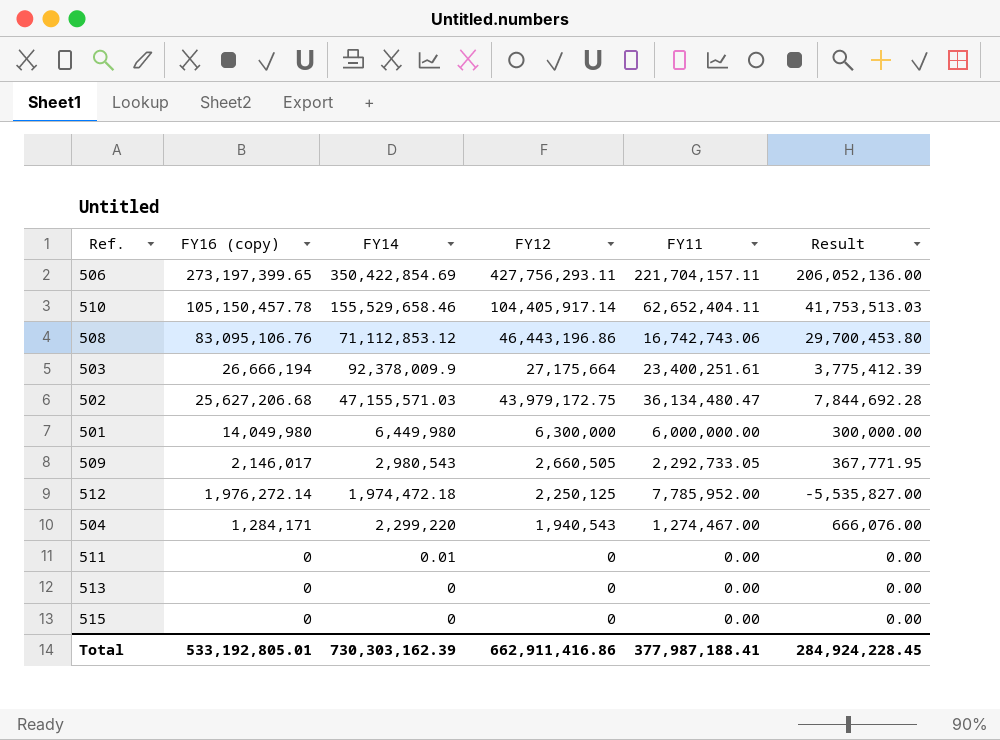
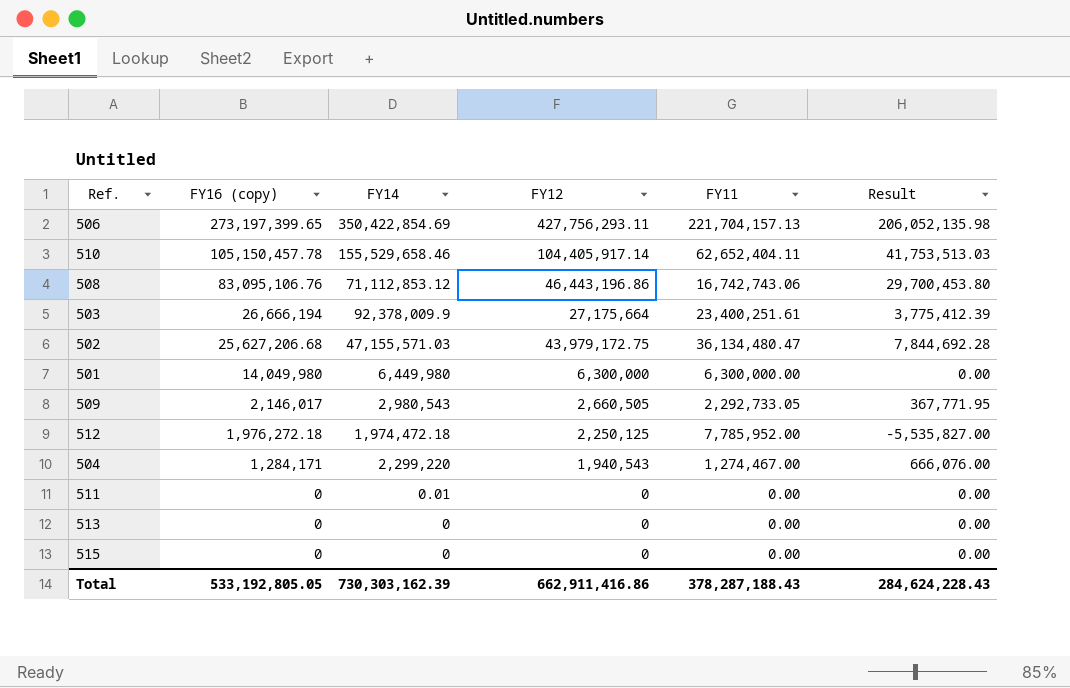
506 | FY11: 221,704,157.11 -> 221,704,157.13
506 | Result: 206,052,136.00 -> 206,052,135.98
501 | FY11: 6,000,000.00 -> 6,300,000.00
501 | Result: 300,000.00 -> 0.00
512 | FY16 (copy): 1,976,272.14 -> 1,976,272.18
Total | FY16 (copy): 533,192,805.01 -> 533,192,805.05
Total | FY11: 377,987,188.41 -> 378,287,188.43
Total | Result: 284,924,228.45 -> 284,624,228.43

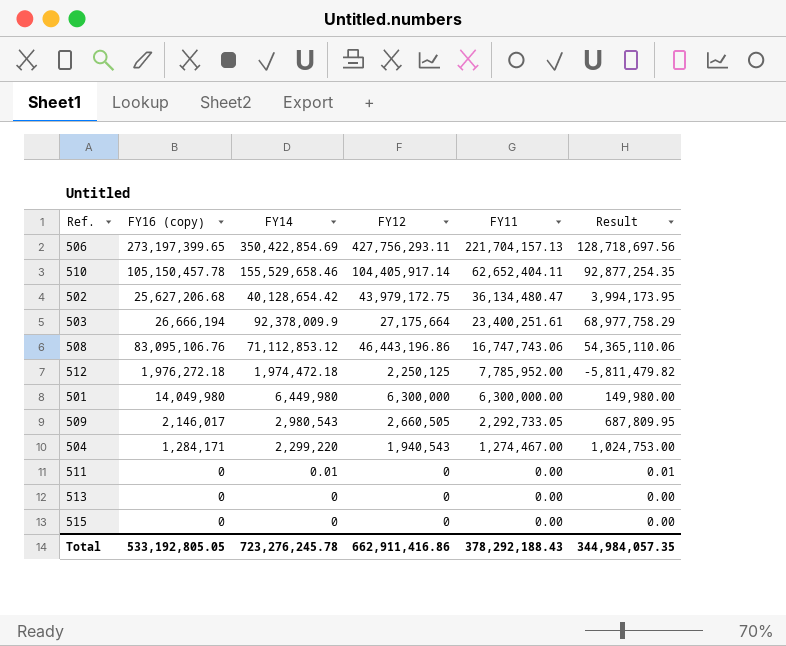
row order: FY16 (copy) descending -> FY11 descending
column Result | formula: [FY12] - [FY11] -> [FY14] - [FY11]
502 | FY14: 47,155,571.03 -> 40,128,654.42
508 | FY11: 16,742,743.06 -> 16,747,743.06
Total | FY14: 730,303,162.39 -> 723,276,245.78
Total | FY11: 378,287,188.43 -> 378,292,188.43
Total | Result: 284,624,228.43 -> 344,984,057.35

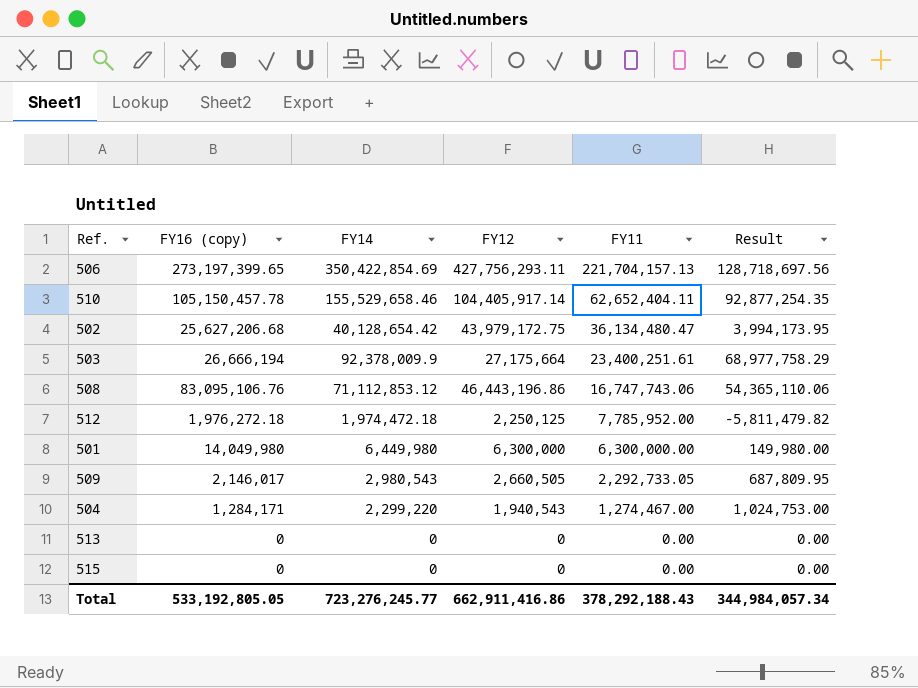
row 511: 0 | 0.01 | 0 | 0.00 | 0.01 -> none
Total | FY14: 723,276,245.78 -> 723,276,245.77
Total | Result: 344,984,057.35 -> 344,984,057.34

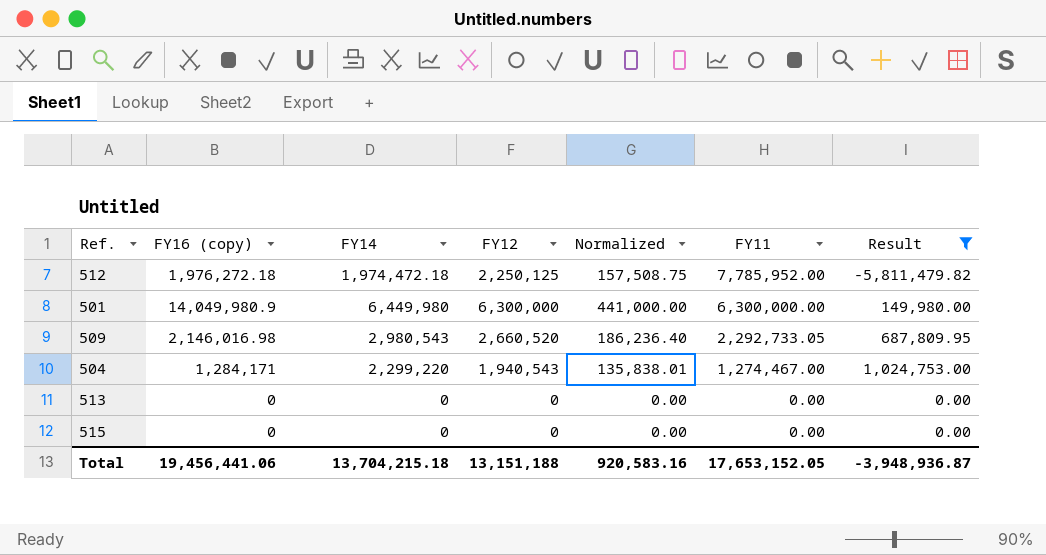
filter: none -> Result <= 1,024,753.00
column Normalized | formula: none -> [FY12] * 0.07
501 | FY16 (copy): 14,049,980 -> 14,049,980.9
509 | FY16 (copy): 2,146,017 -> 2,146,016.98
509 | FY12: 2,660,505 -> 2,660,520
Total | FY16 (copy): 533,192,805.05 -> 19,456,441.06
Total | FY14: 723,276,245.77 -> 13,704,215.18
Total | FY12: 662,911,416.86 -> 13,151,188
Total | FY11: 378,292,188.43 -> 17,653,152.05
Total | Result: 344,984,057.34 -> -3,948,936.87

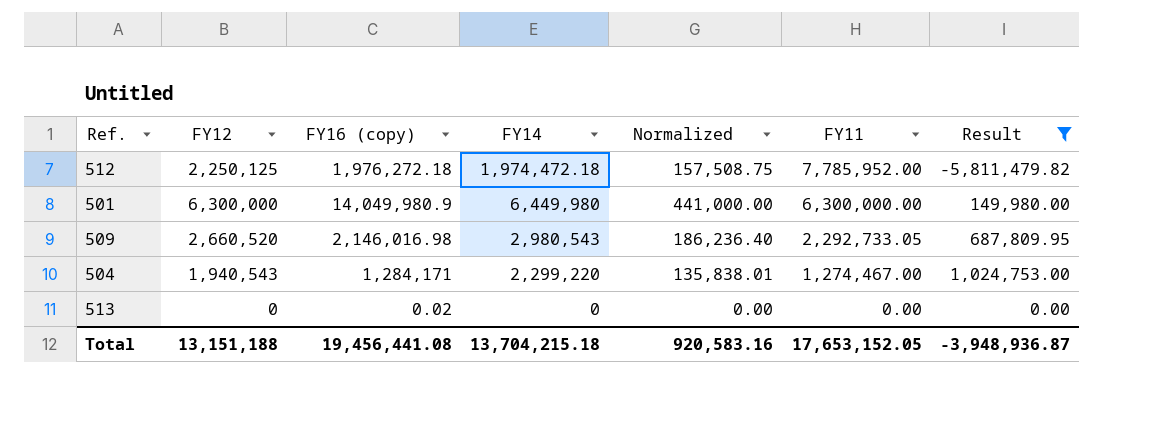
column FY12 | position: 4 -> 2
row 515: 0 | 0 | 0 | 0.00 | 0.00 | 0.00 -> none
513 | FY16 (copy): 0 -> 0.02
Total | FY16 (copy): 19,456,441.06 -> 19,456,441.08

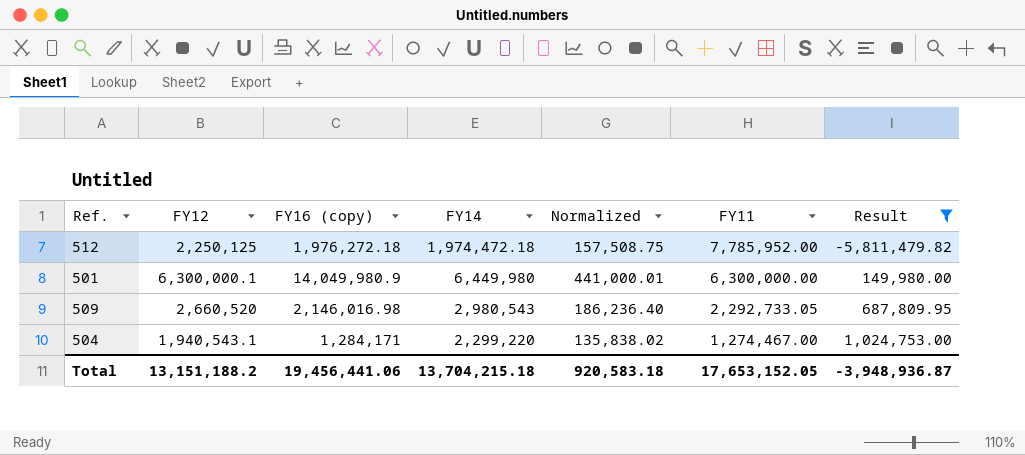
row 513: 0 | 0.02 | 0 | 0.00 | 0.00 | 0.00 -> none
501 | FY12: 6,300,000 -> 6,300,000.1
501 | Normalized: 441,000.00 -> 441,000.01
504 | FY12: 1,940,543 -> 1,940,543.1
504 | Normalized: 135,838.01 -> 135,838.02
Total | FY12: 13,151,188 -> 13,151,188.2
Total | FY16 (copy): 19,456,441.08 -> 19,456,441.06
Total | Normalized: 920,583.16 -> 920,583.18

